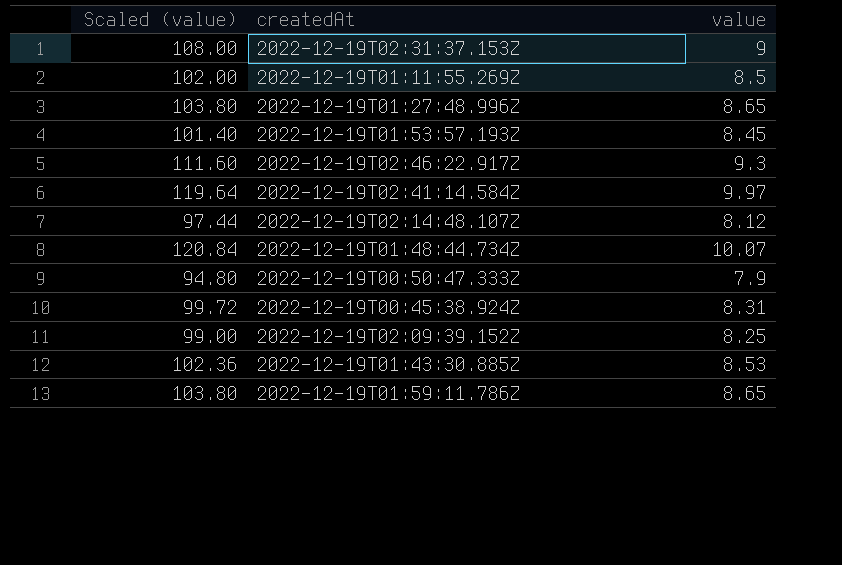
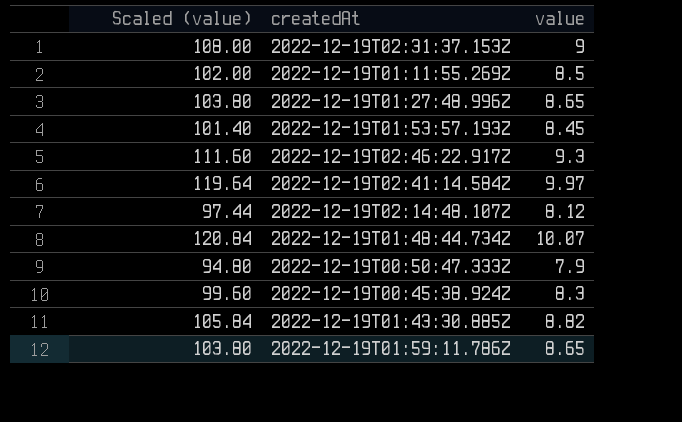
row 2022-12-19T02:09:39.152Z: 99.00 | 8.25 -> none
2022-12-19T00:45:38.924Z | Scaled (value): 99.72 -> 99.60
2022-12-19T00:45:38.924Z | value: 8.31 -> 8.3
2022-12-19T01:43:30.885Z | Scaled (value): 102.36 -> 105.84
2022-12-19T01:43:30.885Z | value: 8.53 -> 8.82

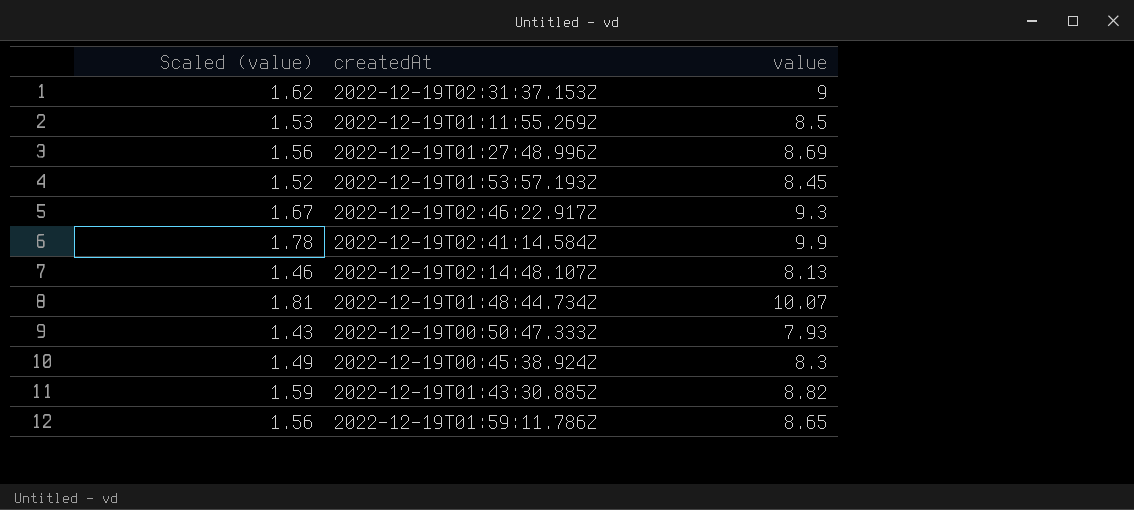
column Scaled (value) | formula: [value] * 12 -> [value] * 0.18
2022-12-19T01:27:48.996Z | value: 8.65 -> 8.69
2022-12-19T02:41:14.584Z | value: 9.97 -> 9.9
2022-12-19T02:14:48.107Z | value: 8.12 -> 8.13
2022-12-19T00:50:47.333Z | value: 7.9 -> 7.93

